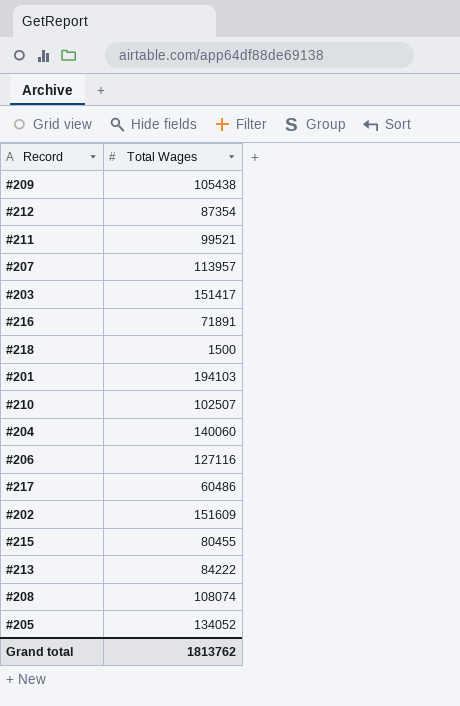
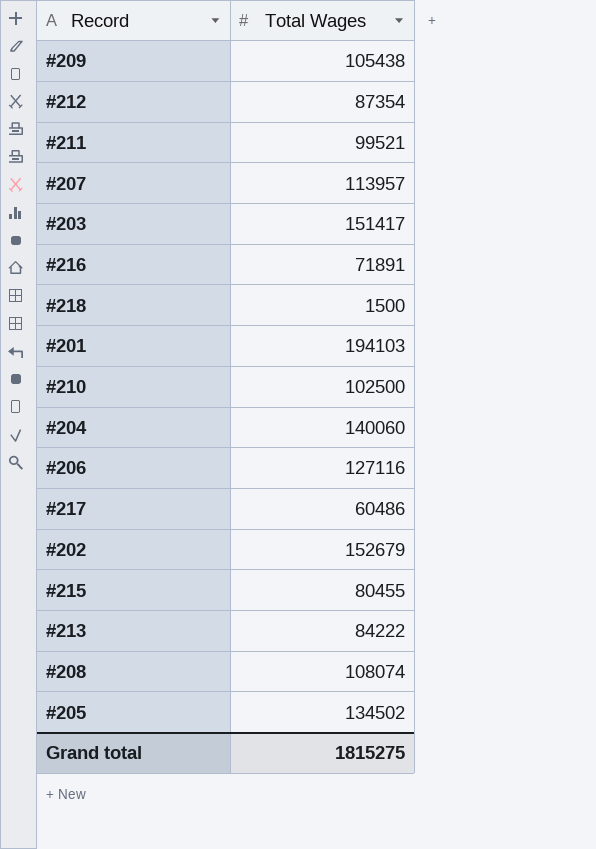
#210 | Total Wages: 102507 -> 102500
#202 | Total Wages: 151609 -> 152679
#205 | Total Wages: 134052 -> 134502
Grand total | Total Wages: 1813762 -> 1815275

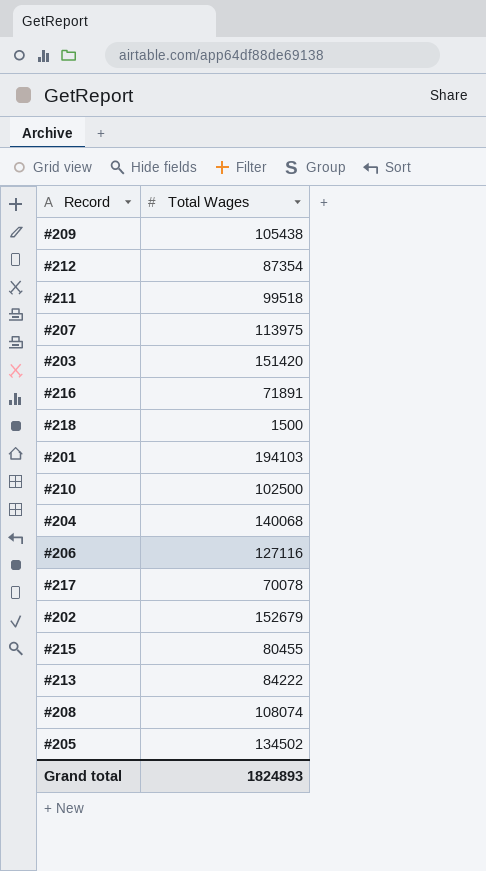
#211 | Total Wages: 99521 -> 99518
#207 | Total Wages: 113957 -> 113975
#203 | Total Wages: 151417 -> 151420
#204 | Total Wages: 140060 -> 140068
#217 | Total Wages: 60486 -> 70078
Grand total | Total Wages: 1815275 -> 1824893

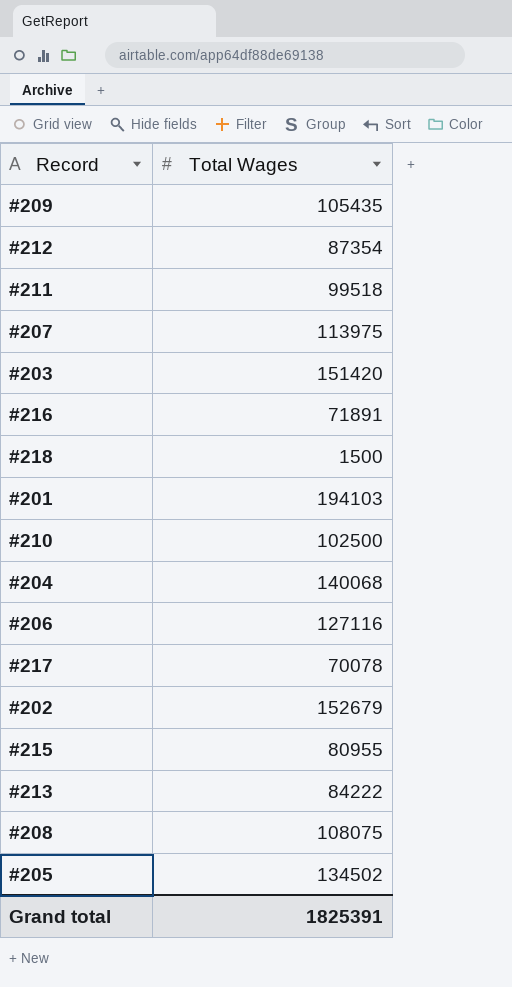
#209 | Total Wages: 105438 -> 105435
#215 | Total Wages: 80455 -> 80955
#208 | Total Wages: 108074 -> 108075
Grand total | Total Wages: 1824893 -> 1825391

